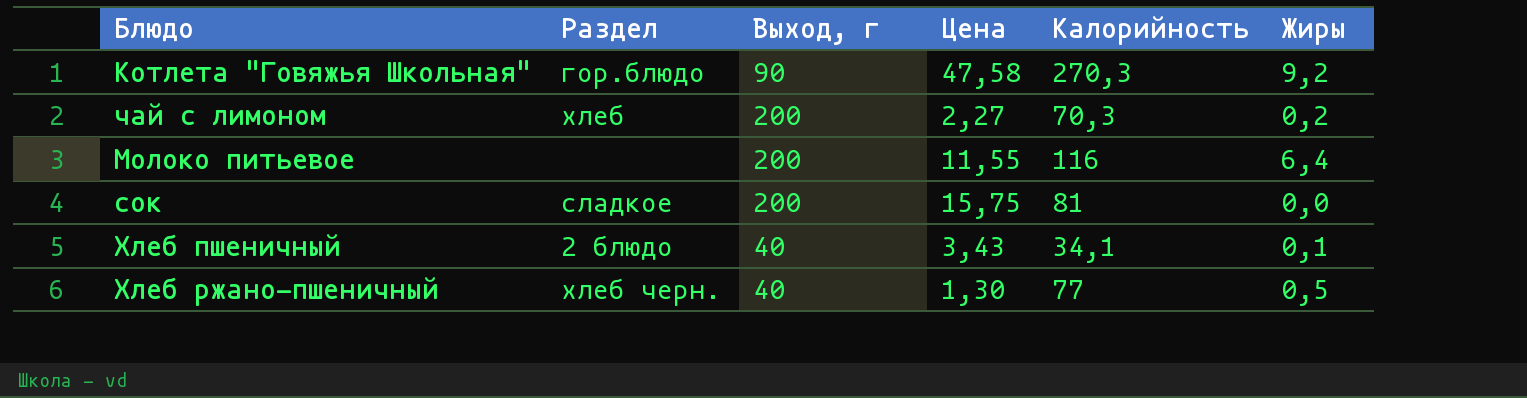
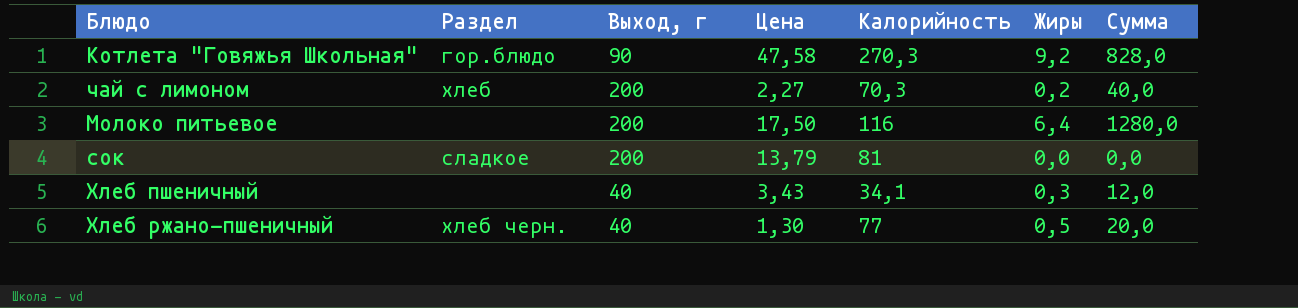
column Сумма | formula: none -> [Выход, г] * [Жиры]
Молоко питьевое | Цена: 11,55 -> 17,50
сок | Цена: 15,75 -> 13,79
Хлеб пшеничный | Раздел: 2 блюдо -> none
Хлеб пшеничный | Жиры: 0,1 -> 0,3

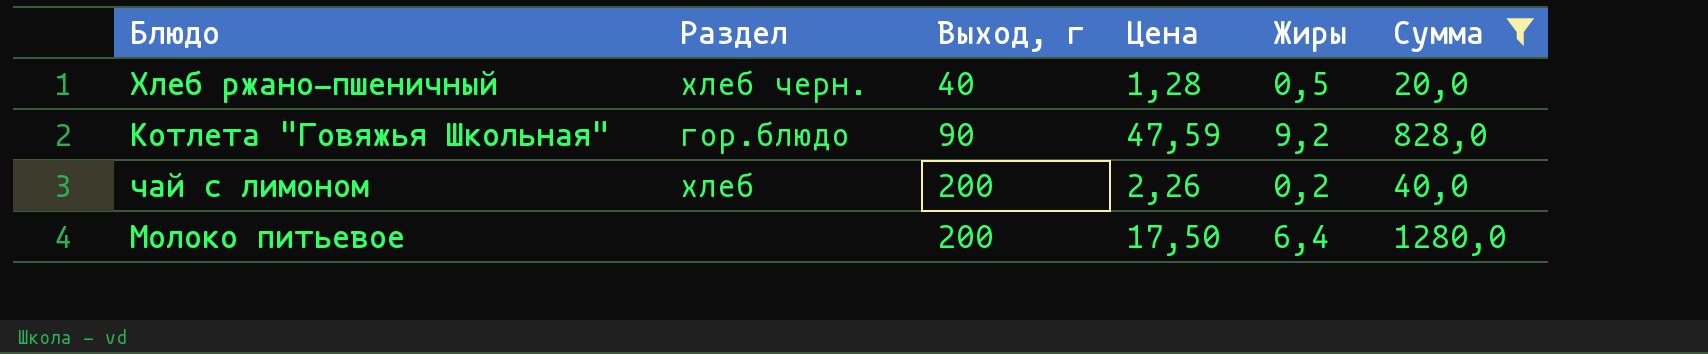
filter: none -> Сумма >= 20,0
row order: none -> Выход, г ascending
column Калорийность | position: 5 -> none
Хлеб ржано-пшеничный | Цена: 1,30 -> 1,28
Котлета "Говяжья Школьная" | Цена: 47,58 -> 47,59
чай с лимоном | Цена: 2,27 -> 2,26

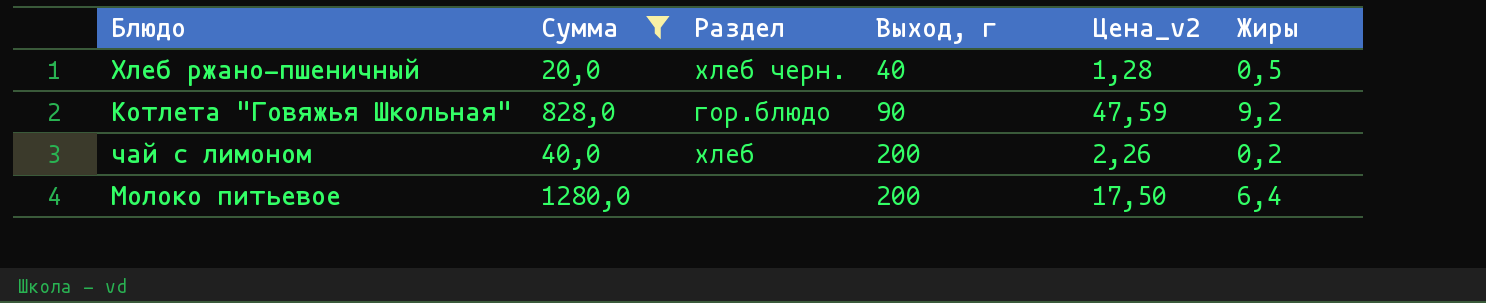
column Сумма | position: 6 -> 2
column name: Цена -> Цена_v2

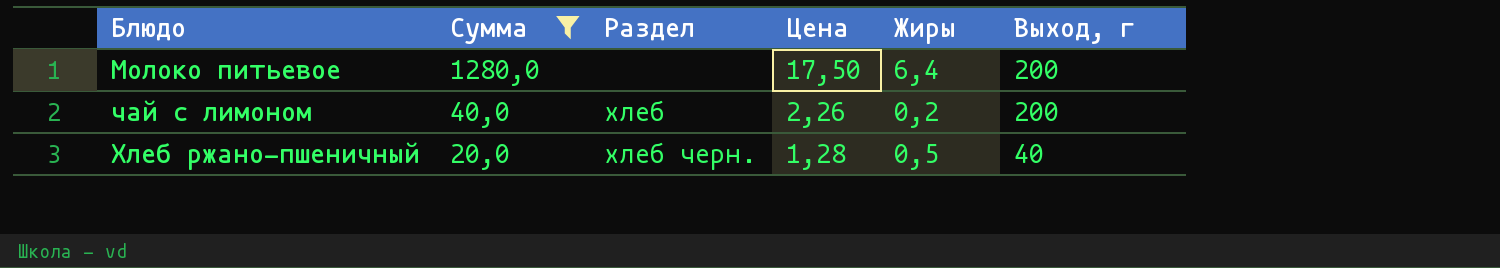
row order: Выход, г ascending -> Сумма descending
column name: Цена_v2 -> Цена
column Выход, г | position: 4 -> 6
row Котлета "Говяжья Школьная": 828,0 | гор.блюдо | 90 | 47,59 | 9,2 -> none

